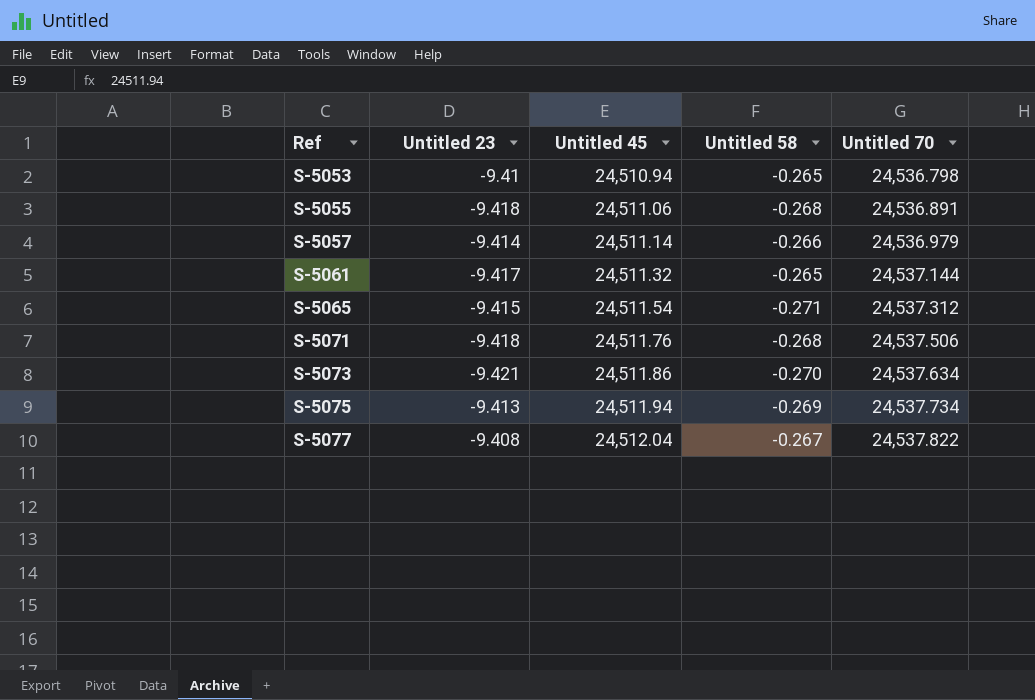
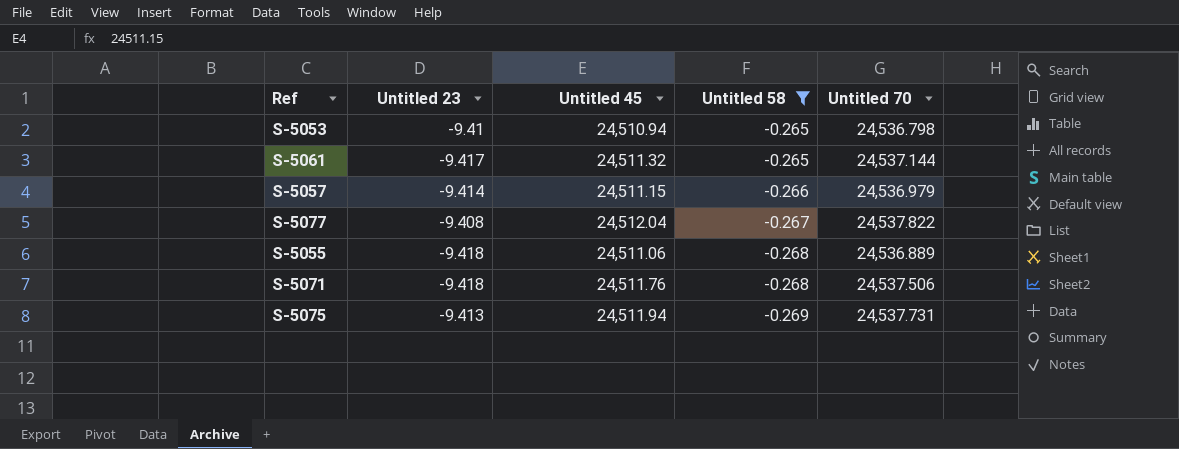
filter: none -> Untitled 58 >= -0.269
row order: Ref ascending -> Untitled 58 descending
S-5057 | Untitled 45: 24,511.14 -> 24,511.15
S-5055 | Untitled 70: 24,536.891 -> 24,536.889
S-5075 | Untitled 70: 24,537.734 -> 24,537.731

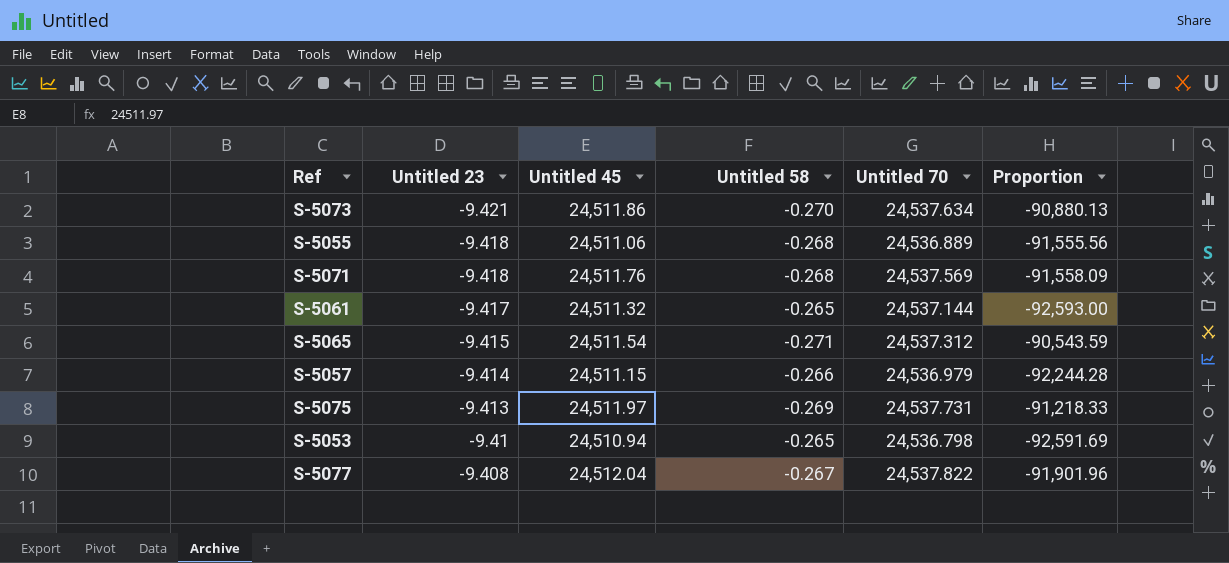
filter: Untitled 58 >= -0.269 -> none
row order: Untitled 58 descending -> Untitled 23 ascending
column Proportion | formula: none -> [Untitled 70] / [Untitled 58]
S-5071 | Untitled 70: 24,537.506 -> 24,537.569
S-5075 | Untitled 45: 24,511.94 -> 24,511.97

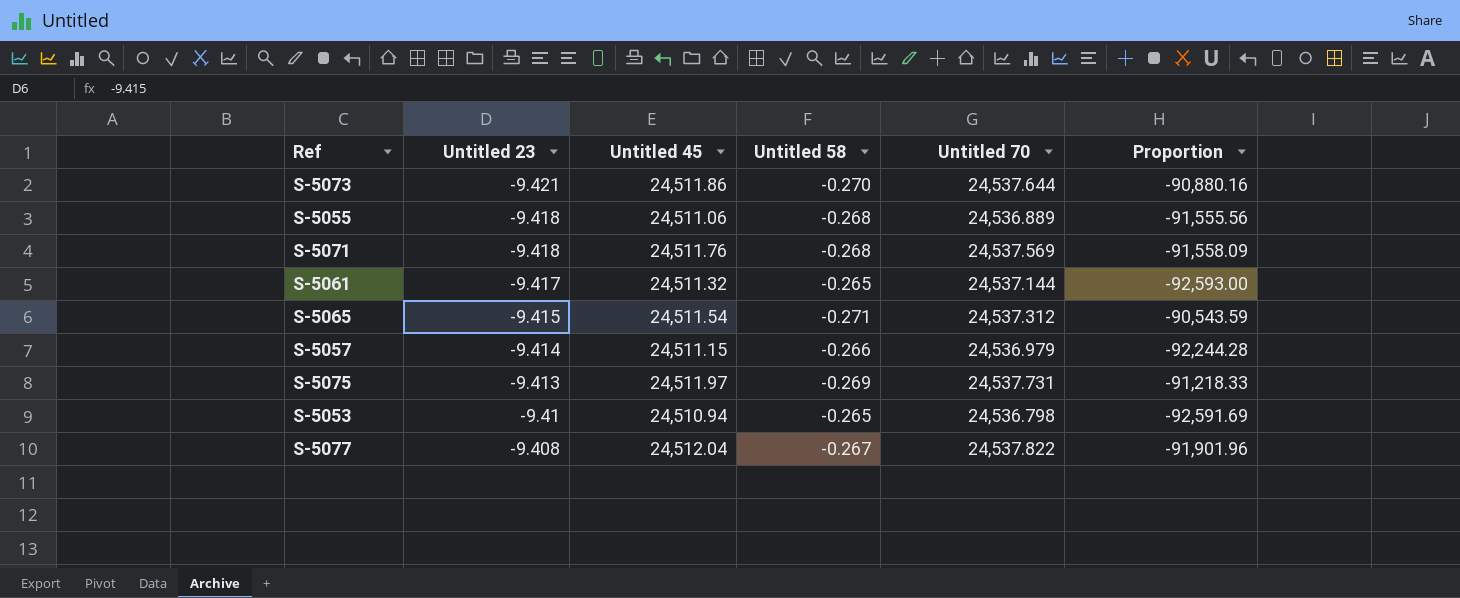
S-5073 | Untitled 70: 24,537.634 -> 24,537.644
S-5073 | Proportion: -90,880.13 -> -90,880.16

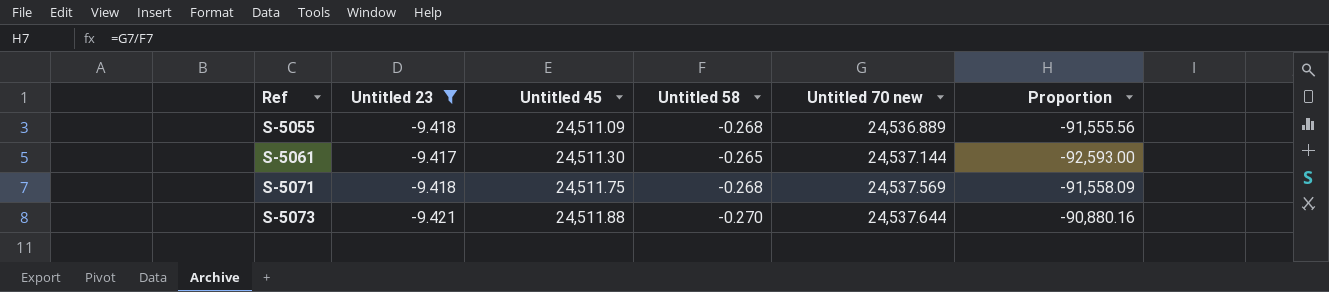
filter: none -> Untitled 23 <= -9.417
row order: Untitled 23 ascending -> Ref ascending
column name: Untitled 70 -> Untitled 70 new
S-5055 | Untitled 45: 24,511.06 -> 24,511.09
S-5061 | Untitled 45: 24,511.32 -> 24,511.30
S-5071 | Untitled 45: 24,511.76 -> 24,511.75
S-5073 | Untitled 45: 24,511.86 -> 24,511.88

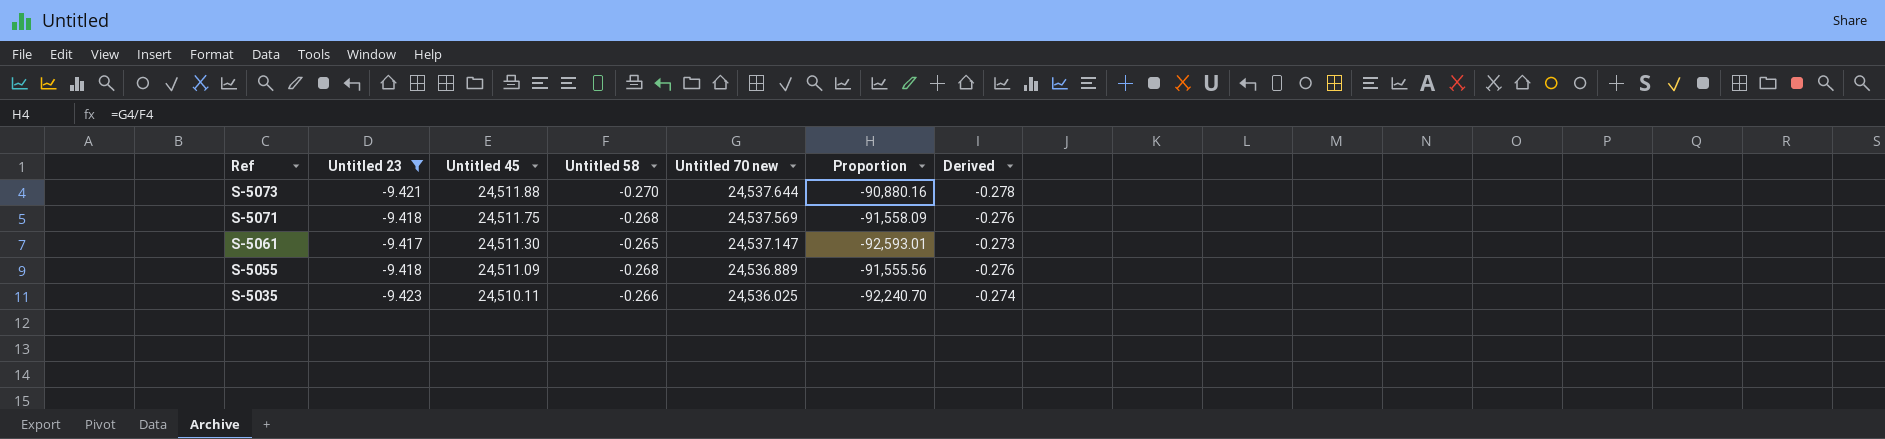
row order: Ref ascending -> Ref descending
column Derived | formula: none -> [Untitled 58] * 1.03
S-5061 | Untitled 70 new: 24,537.144 -> 24,537.147
S-5061 | Proportion: -92,593.00 -> -92,593.01
row S-5035: none -> -9.423 | 24,510.11 | -0.266 | 24,536.025 | -92,240.70 | -0.274

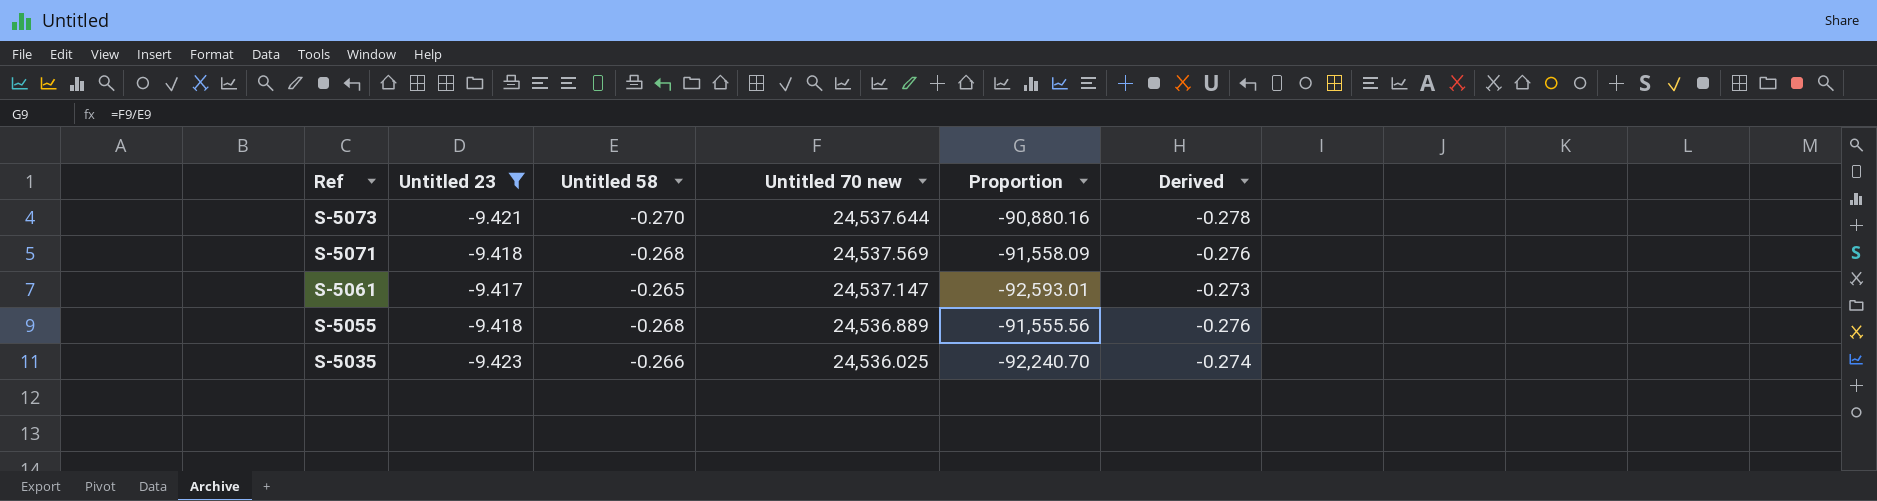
column Untitled 45 | position: 3 -> none

